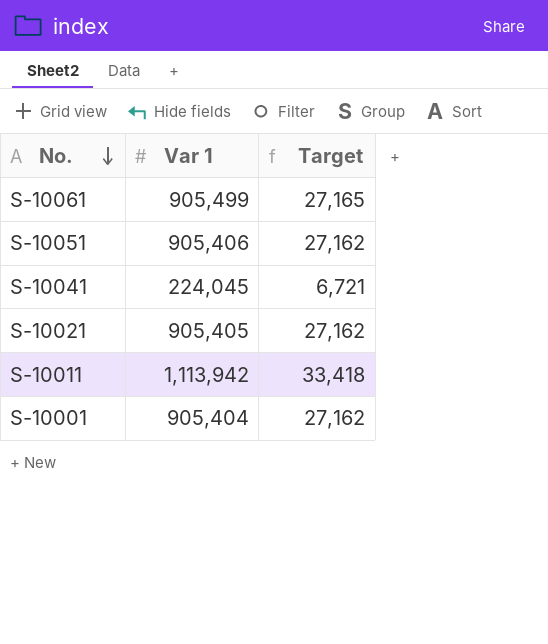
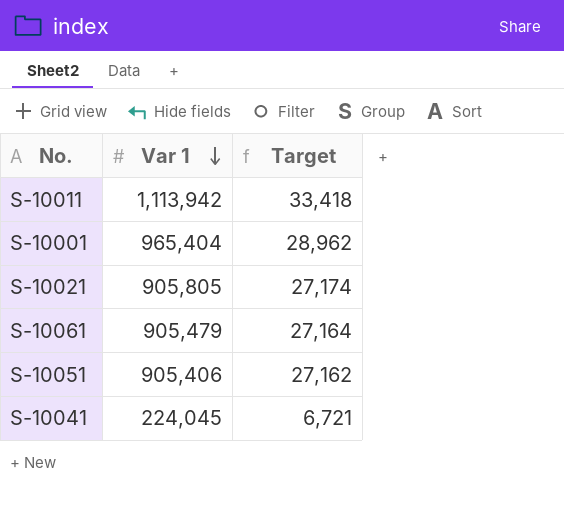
row order: No. descending -> Var 1 descending
S-10001 | Var 1: 905,404 -> 965,404
S-10001 | Target: 27,162 -> 28,962
S-10021 | Var 1: 905,405 -> 905,805
S-10021 | Target: 27,162 -> 27,174
S-10061 | Var 1: 905,499 -> 905,479
S-10061 | Target: 27,165 -> 27,164

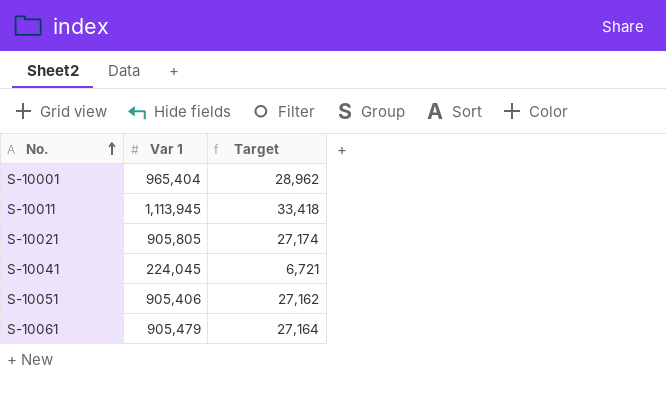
row order: Var 1 descending -> No. ascending
S-10011 | Var 1: 1,113,942 -> 1,113,945

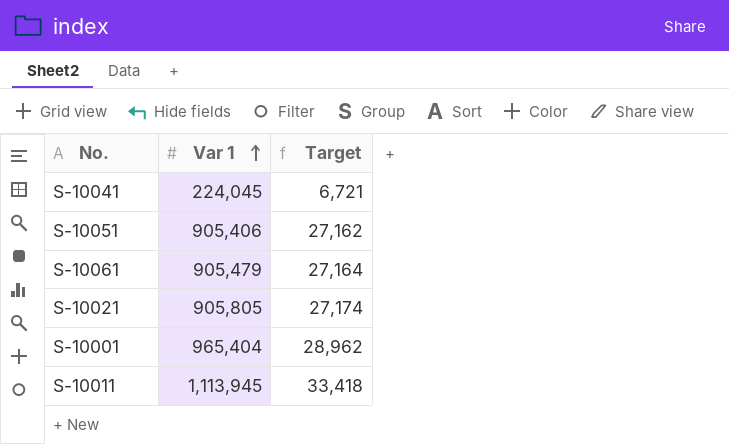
row order: No. ascending -> Var 1 ascending

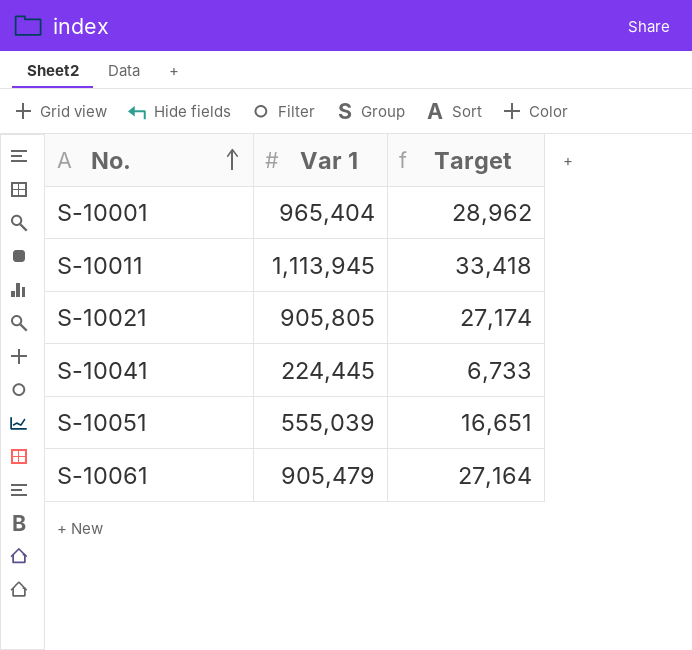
row order: Var 1 ascending -> No. ascending
S-10041 | Var 1: 224,045 -> 224,445
S-10041 | Target: 6,721 -> 6,733
S-10051 | Var 1: 905,406 -> 555,039
S-10051 | Target: 27,162 -> 16,651

